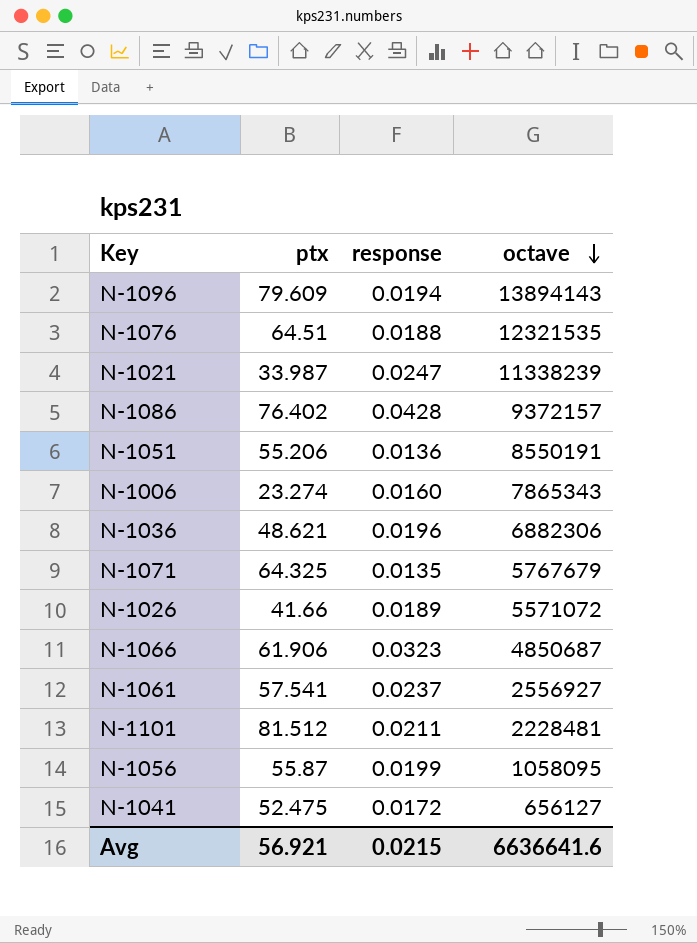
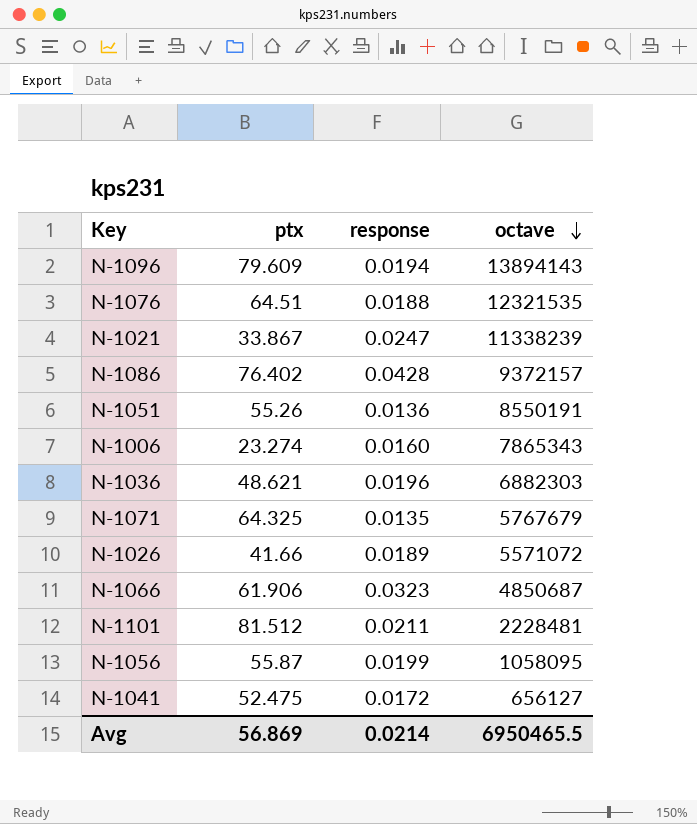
row N-1061: 57.541 | 0.0237 | 2556927 -> none
N-1021 | ptx: 33.987 -> 33.867
N-1051 | ptx: 55.206 -> 55.26
N-1036 | octave: 6882306 -> 6882303
Avg | ptx: 56.921 -> 56.869
Avg | response: 0.0215 -> 0.0214
Avg | octave: 6636641.6 -> 6950465.5

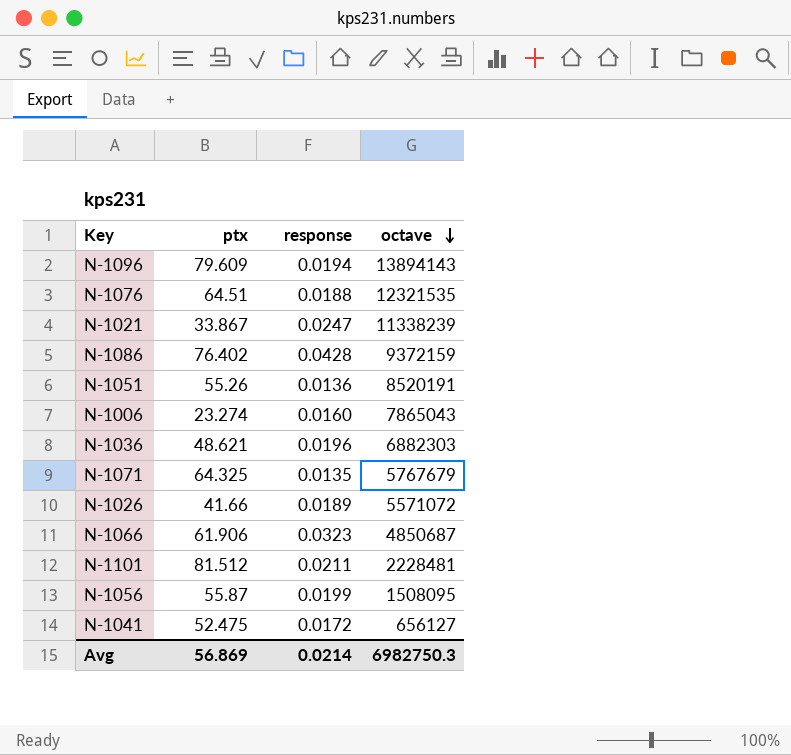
N-1086 | octave: 9372157 -> 9372159
N-1051 | octave: 8550191 -> 8520191
N-1006 | octave: 7865343 -> 7865043
N-1056 | octave: 1058095 -> 1508095
Avg | octave: 6950465.5 -> 6982750.3

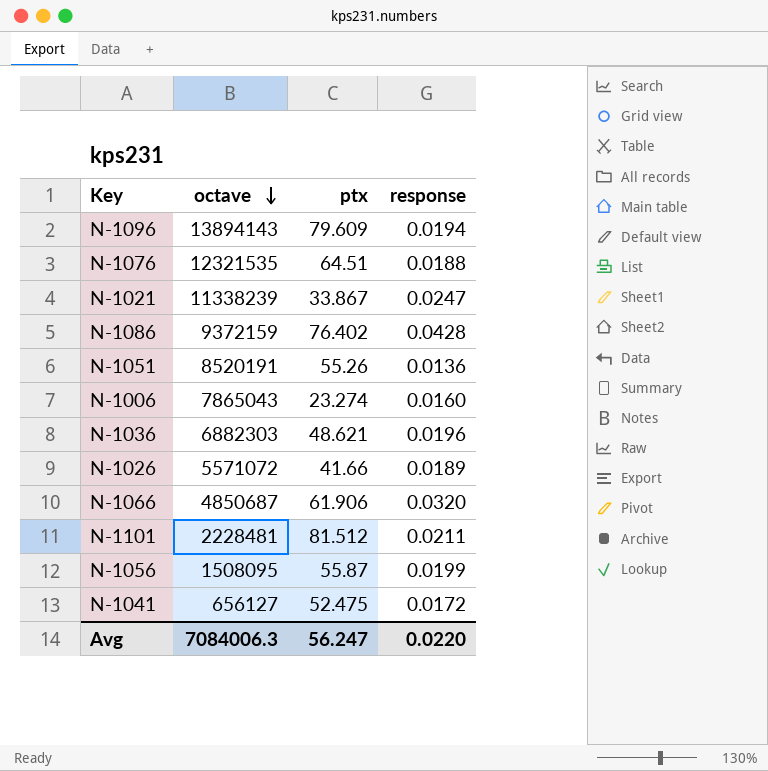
column octave | position: 4 -> 2
row N-1071: 64.325 | 0.0135 | 5767679 -> none
N-1066 | response: 0.0323 -> 0.0320
Avg | octave: 6982750.3 -> 7084006.3
Avg | ptx: 56.869 -> 56.247
Avg | response: 0.0214 -> 0.0220

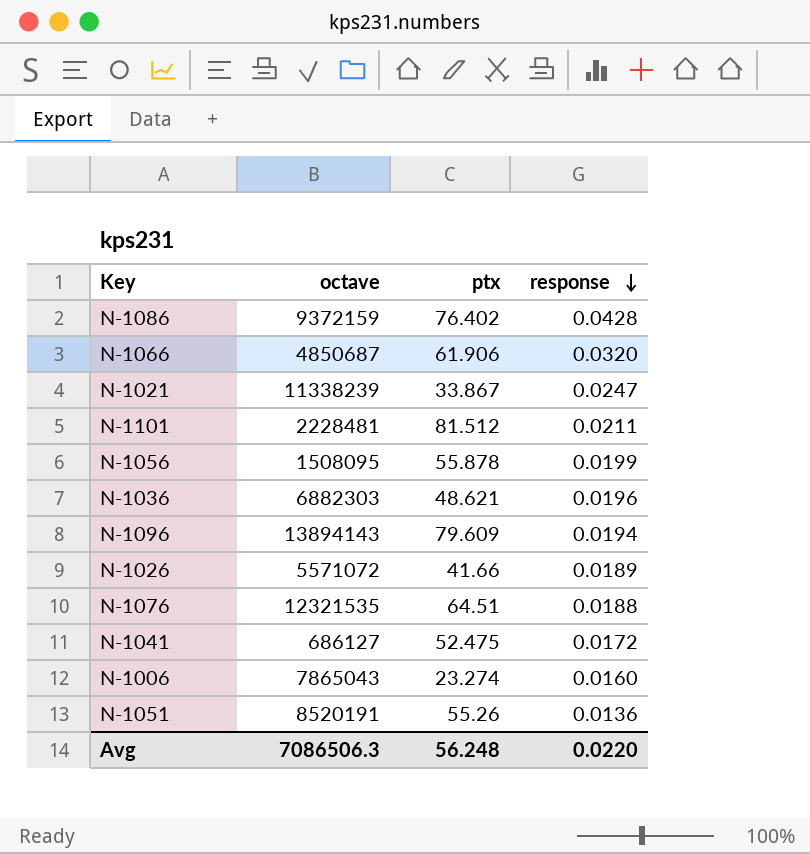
row order: octave descending -> response descending
N-1056 | ptx: 55.87 -> 55.878
N-1041 | octave: 656127 -> 686127
Avg | octave: 7084006.3 -> 7086506.3
Avg | ptx: 56.247 -> 56.248

